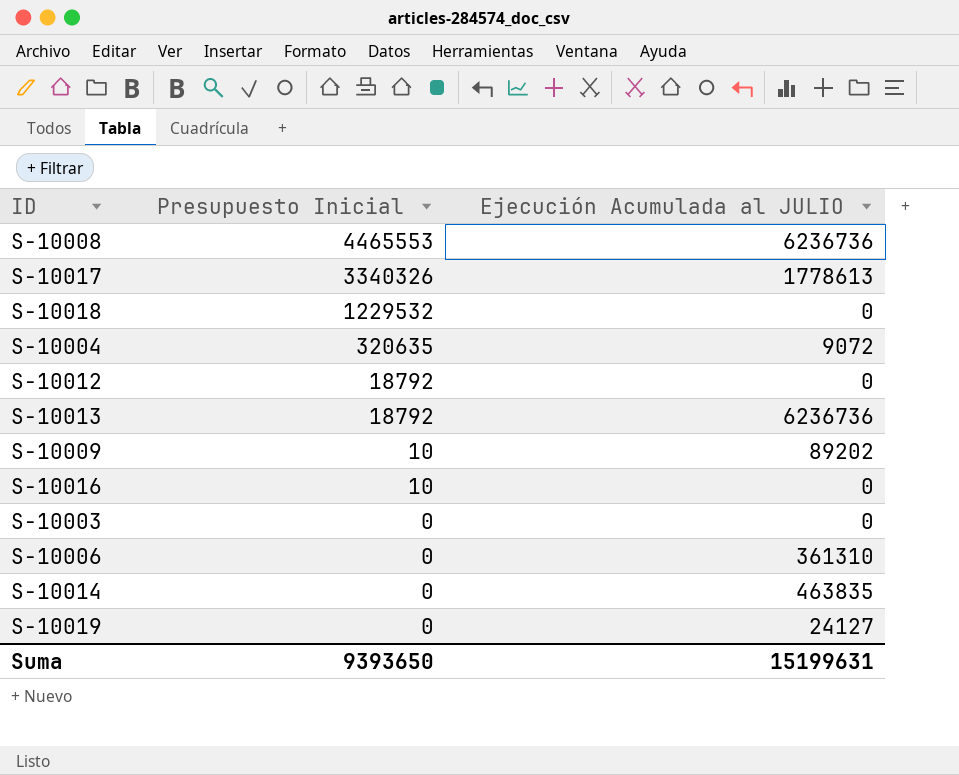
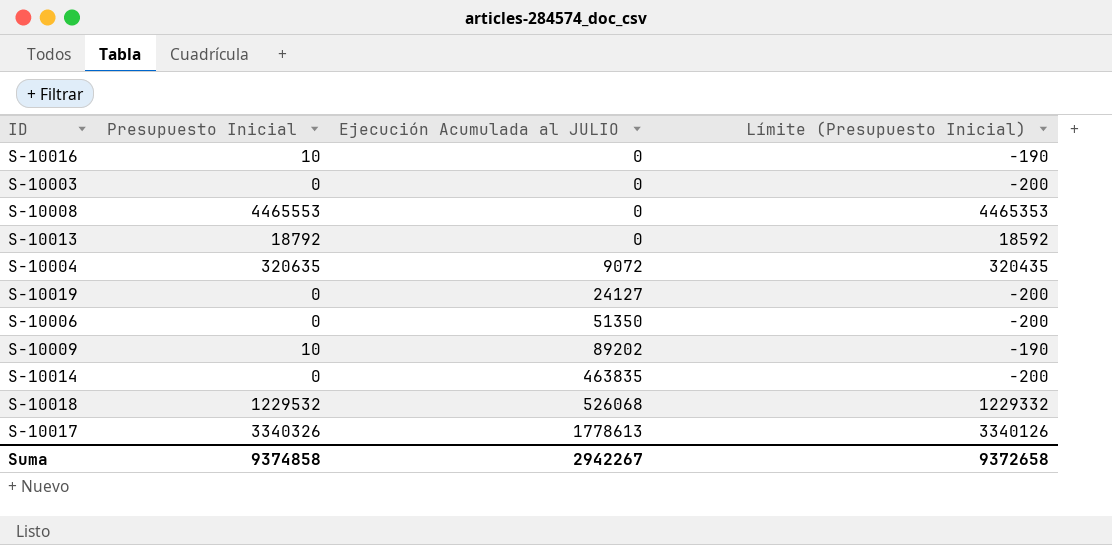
row order: Presupuesto Inicial descending -> Ejecución Acumulada al JULIO ascending
column Límite (Presupuesto Inicial) | formula: none -> [Presupuesto Inicial] - 200
row S-10012: 18792 | 0 -> none
S-10008 | Ejecución Acumulada al JULIO: 6236736 -> 0
S-10013 | Ejecución Acumulada al JULIO: 6236736 -> 0
S-10006 | Ejecución Acumulada al JULIO: 361310 -> 51350
S-10018 | Ejecución Acumulada al JULIO: 0 -> 526068
Suma | Presupuesto Inicial: 9393650 -> 9374858
Suma | Ejecución Acumulada al JULIO: 15199631 -> 2942267

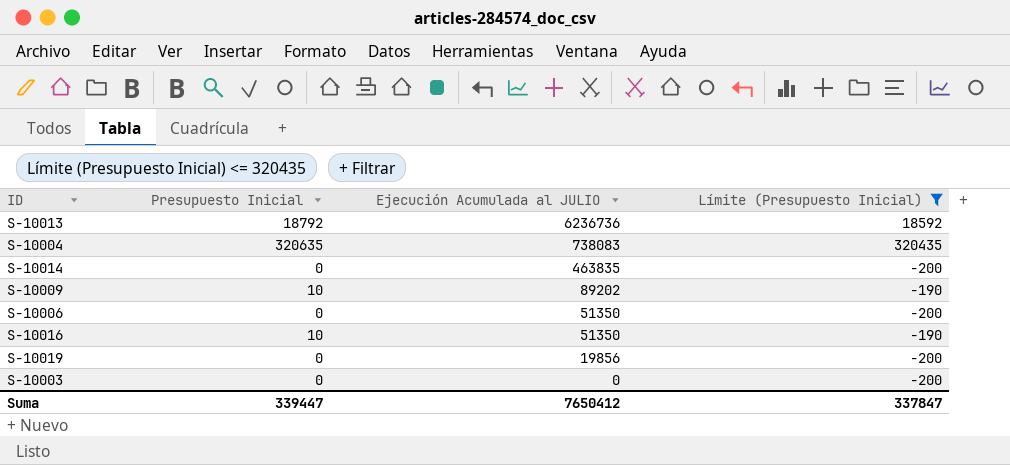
filter: none -> Límite (Presupuesto Inicial) <= 320435
row order: Ejecución Acumulada al JULIO ascending -> Ejecución Acumulada al JULIO descending
S-10013 | Ejecución Acumulada al JULIO: 0 -> 6236736
S-10004 | Ejecución Acumulada al JULIO: 9072 -> 738083
S-10016 | Ejecución Acumulada al JULIO: 0 -> 51350
S-10019 | Ejecución Acumulada al JULIO: 24127 -> 19856
Suma | Presupuesto Inicial: 9374858 -> 339447
Suma | Ejecución Acumulada al JULIO: 2942267 -> 7650412
Suma | Límite (Presupuesto Inicial): 9372658 -> 337847

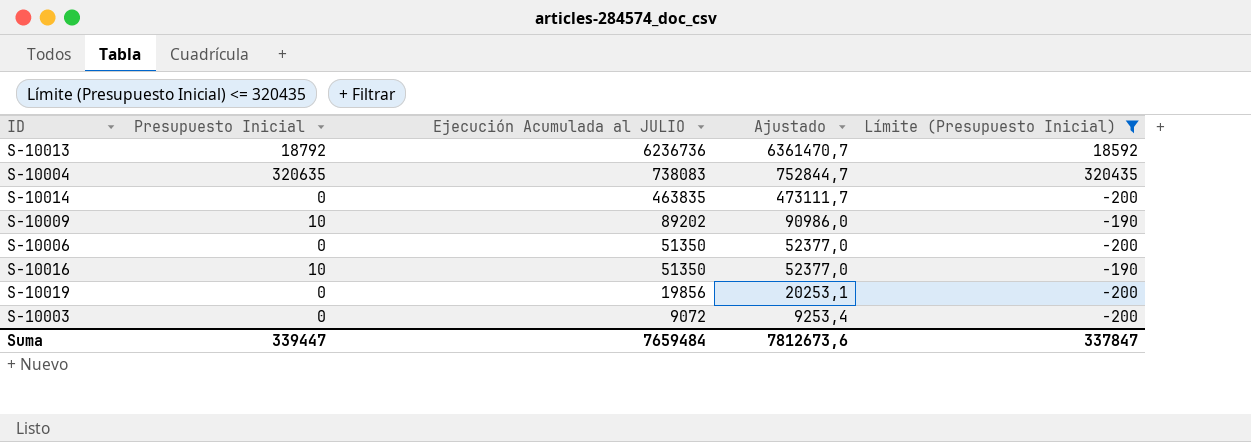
column Ajustado | formula: none -> [Ejecución Acumulada al JULIO] * 1,02
S-10003 | Ejecución Acumulada al JULIO: 0 -> 9072
Suma | Ejecución Acumulada al JULIO: 7650412 -> 7659484

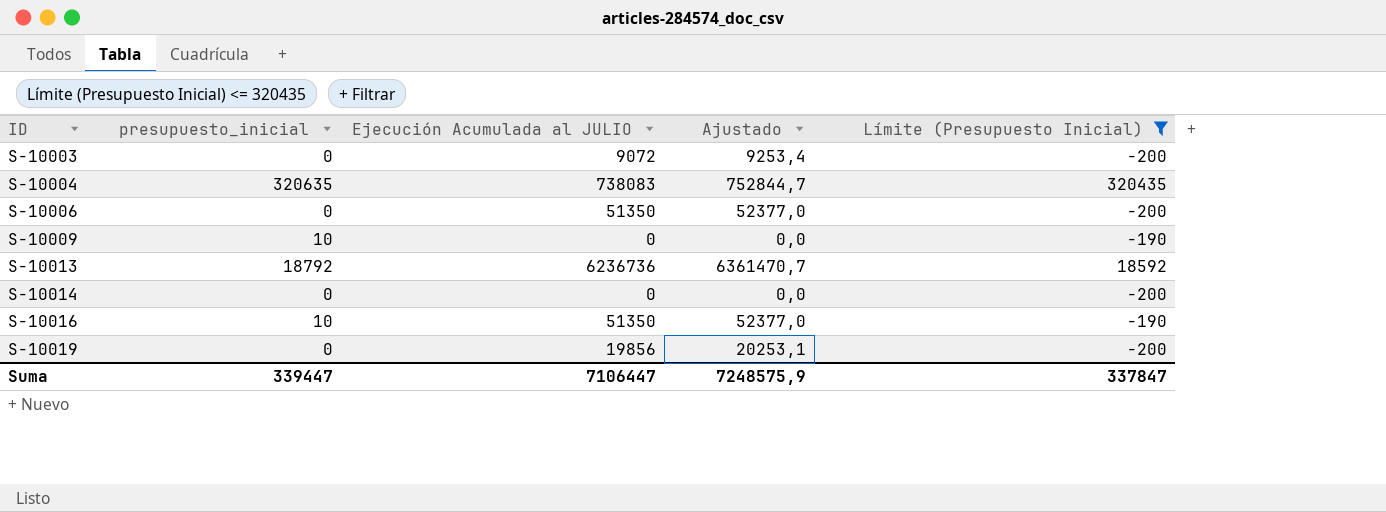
row order: Ejecución Acumulada al JULIO descending -> ID ascending
column name: Presupuesto Inicial -> presupuesto_inicial
S-10009 | Ejecución Acumulada al JULIO: 89202 -> 0
S-10009 | Ajustado: 90986,0 -> 0,0
S-10014 | Ejecución Acumulada al JULIO: 463835 -> 0
S-10014 | Ajustado: 473111,7 -> 0,0
Suma | Ejecución Acumulada al JULIO: 7659484 -> 7106447
Suma | Ajustado: 7812673,6 -> 7248575,9

